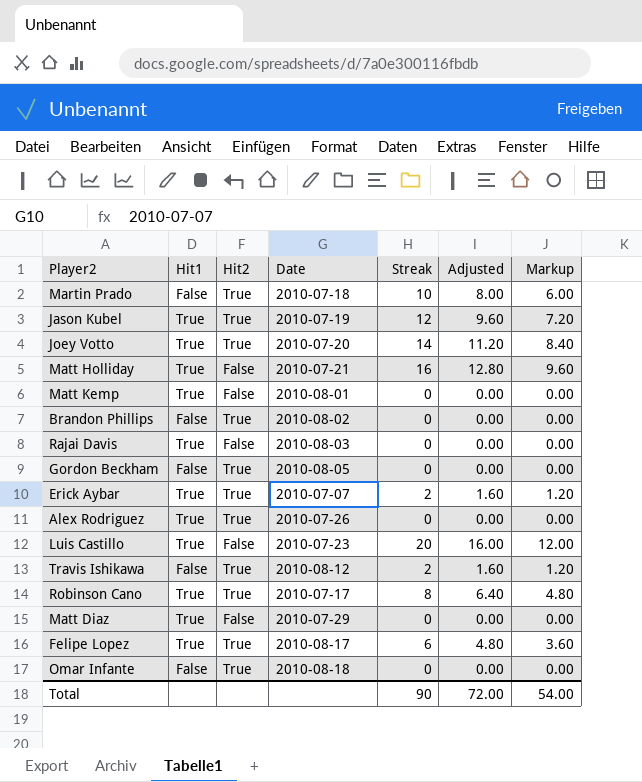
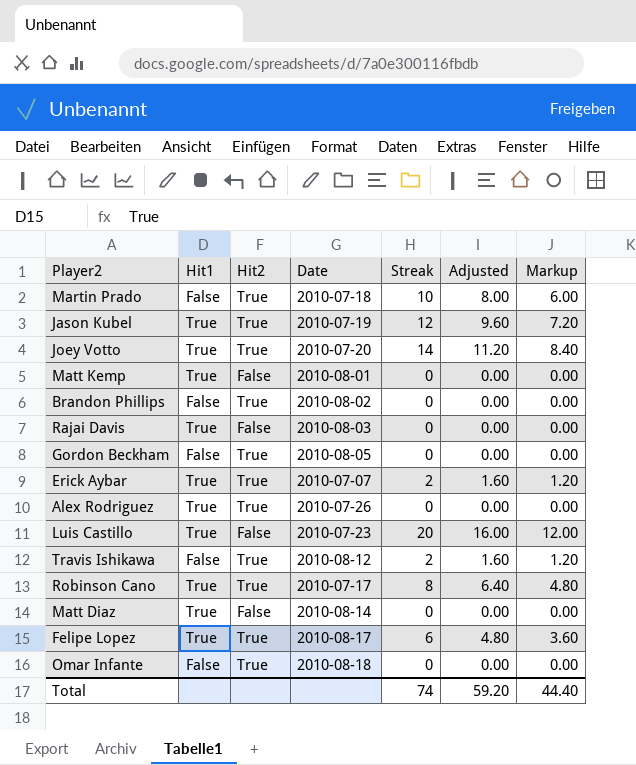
row Matt Holliday: True | False | 2010-07-21 | 16 | 12.80 | 9.60 -> none
Matt Diaz | Date: 2010-07-29 -> 2010-08-14
Total | Streak: 90 -> 74
Total | Adjusted: 72.00 -> 59.20
Total | Markup: 54.00 -> 44.40

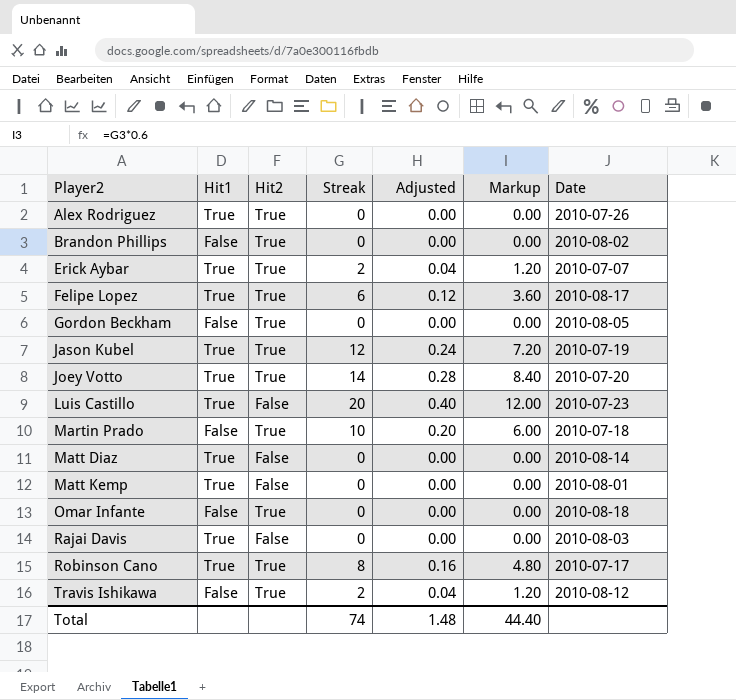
row order: none -> Player2 ascending
column Adjusted | formula: [Streak] * 0.8 -> [Streak] * 0.02
column Date | position: 4 -> 7
Total | Adjusted: 59.20 -> 1.48

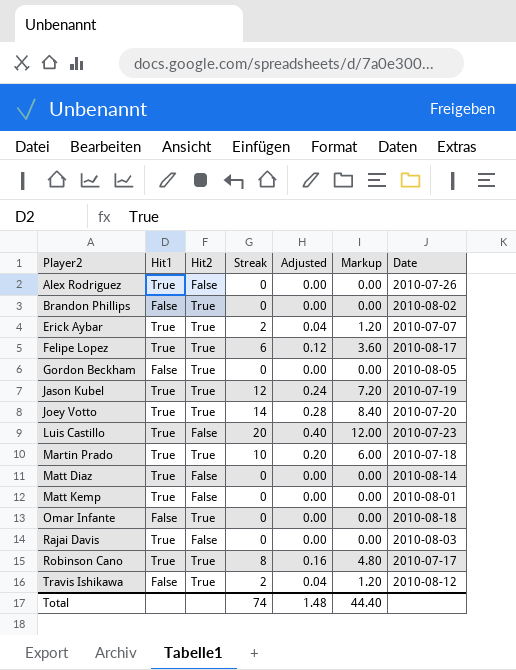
Alex Rodriguez | Hit2: True -> False
Martin Prado | Hit1: False -> True

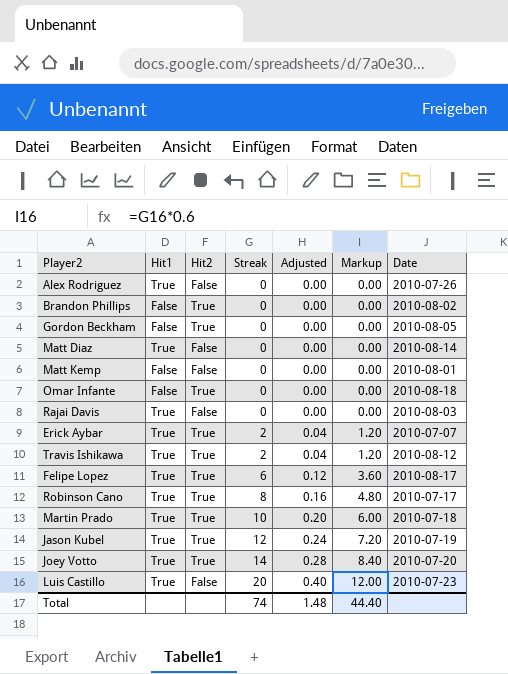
row order: Player2 ascending -> Streak ascending
Matt Kemp | Hit1: True -> False
Travis Ishikawa | Hit1: False -> True

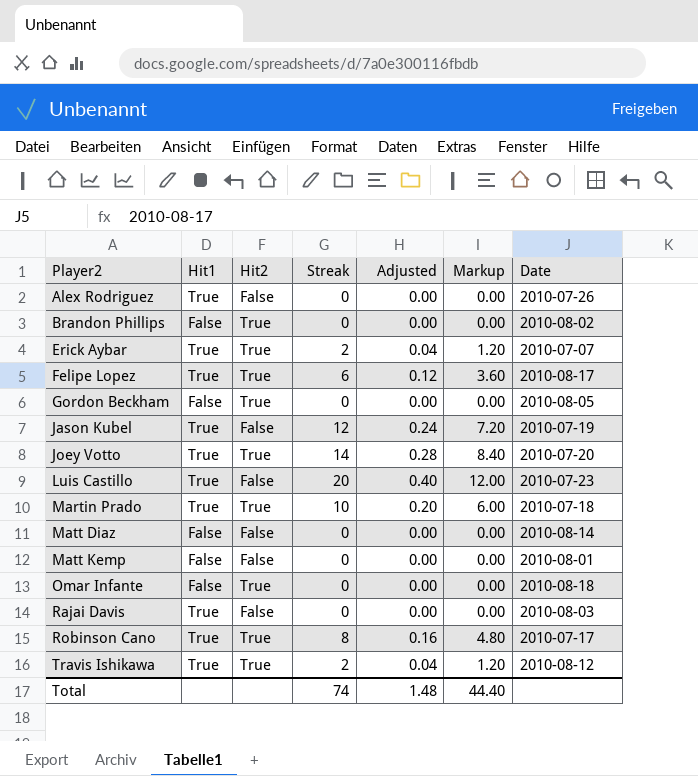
row order: Streak ascending -> Player2 ascending
Jason Kubel | Hit2: True -> False
Matt Diaz | Hit1: True -> False

